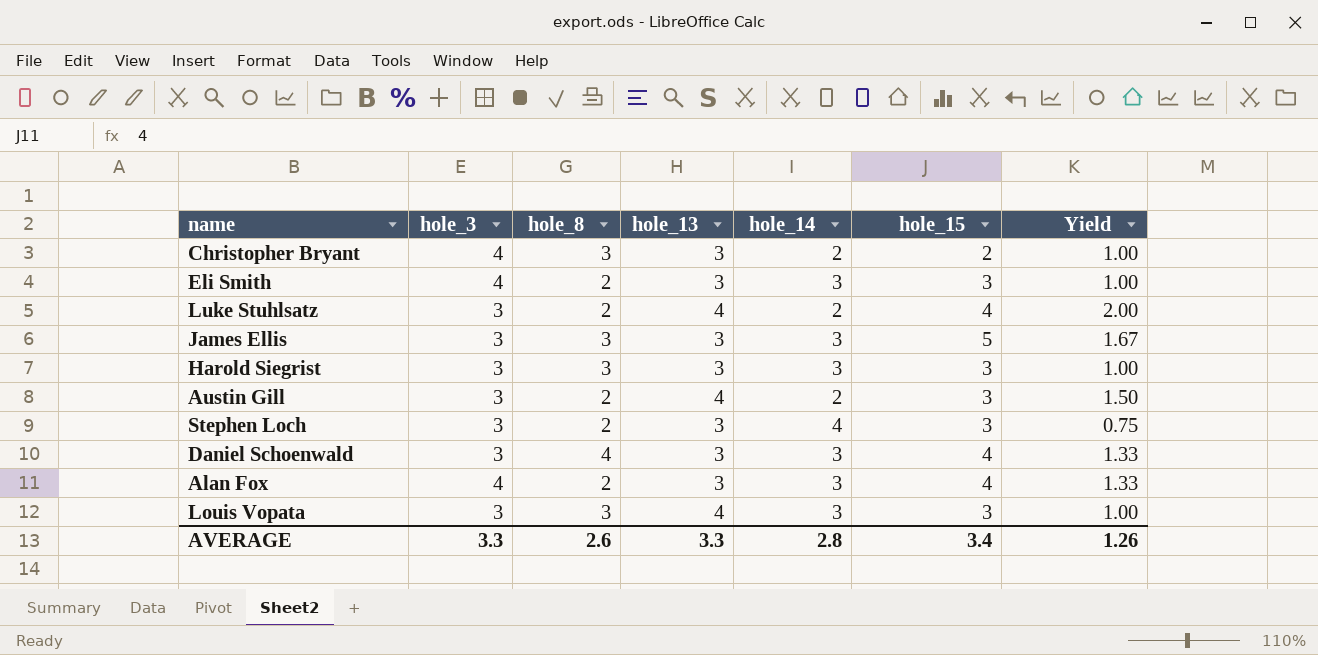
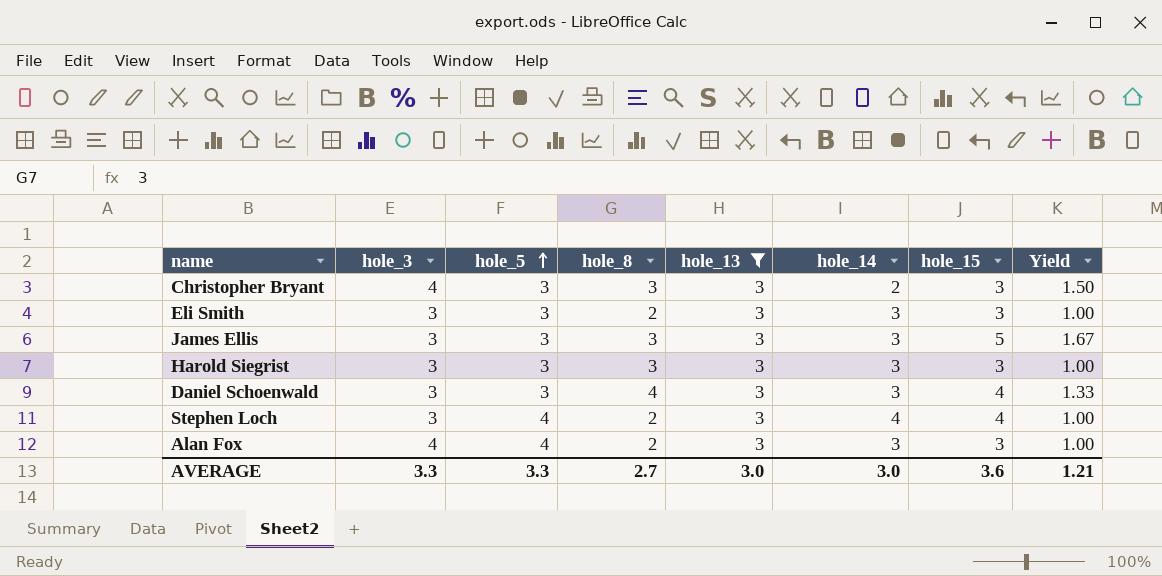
filter: none -> hole_13 = 3
row order: none -> hole_5 ascending
column hole_5 | position: none -> 3
Christopher Bryant | hole_15: 2 -> 3
Christopher Bryant | Yield: 1.00 -> 1.50
Eli Smith | hole_3: 4 -> 3
Stephen Loch | hole_15: 3 -> 4
Stephen Loch | Yield: 0.75 -> 1.00
Alan Fox | hole_15: 4 -> 3
Alan Fox | Yield: 1.33 -> 1.00
AVERAGE | hole_8: 2.6 -> 2.7
AVERAGE | hole_13: 3.3 -> 3.0
AVERAGE | hole_14: 2.8 -> 3.0
AVERAGE | hole_15: 3.4 -> 3.6
AVERAGE | Yield: 1.26 -> 1.21

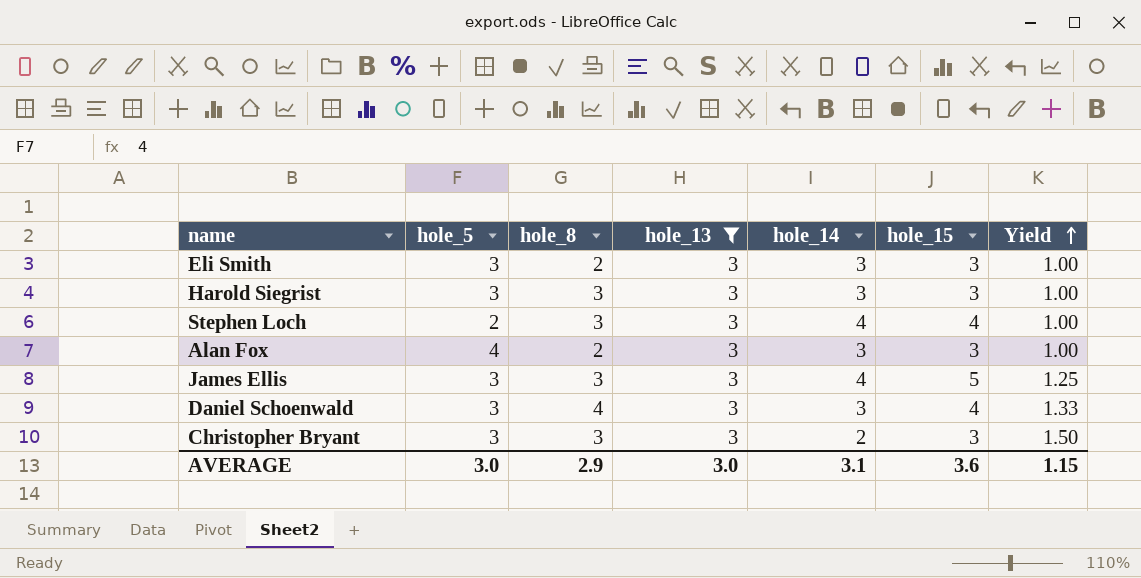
row order: hole_5 ascending -> Yield ascending
column hole_3 | position: 2 -> none
Stephen Loch | hole_5: 4 -> 2
Stephen Loch | hole_8: 2 -> 3
James Ellis | hole_14: 3 -> 4
James Ellis | Yield: 1.67 -> 1.25
AVERAGE | hole_5: 3.3 -> 3.0
AVERAGE | hole_8: 2.7 -> 2.9
AVERAGE | hole_14: 3.0 -> 3.1
AVERAGE | Yield: 1.21 -> 1.15

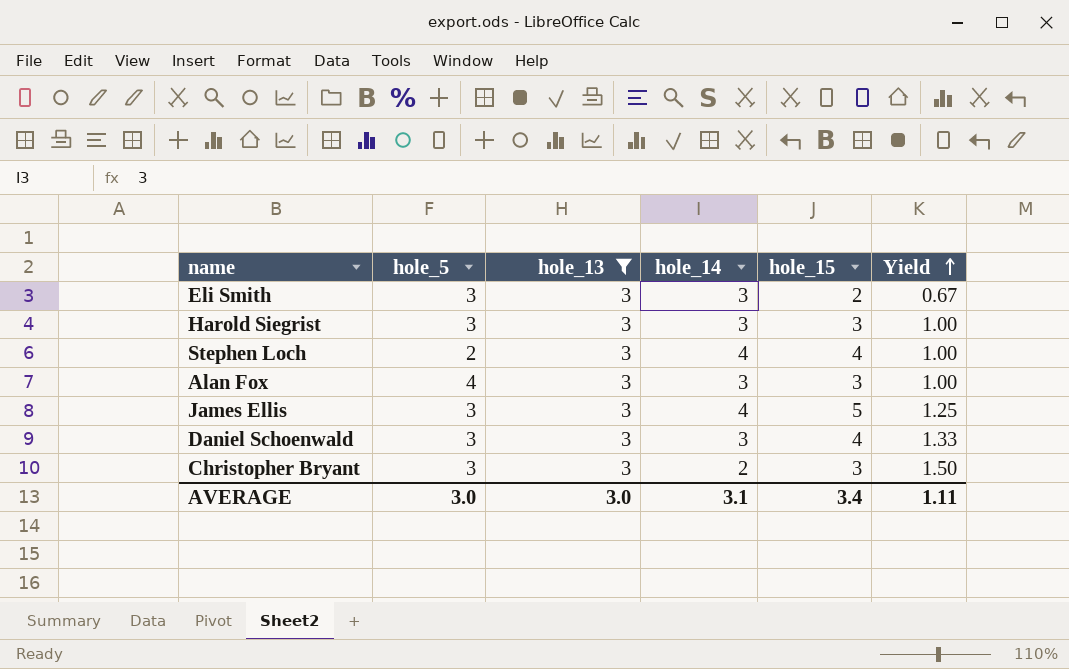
column hole_8 | position: 3 -> none
Eli Smith | hole_15: 3 -> 2
Eli Smith | Yield: 1.00 -> 0.67
AVERAGE | hole_15: 3.6 -> 3.4
AVERAGE | Yield: 1.15 -> 1.11

